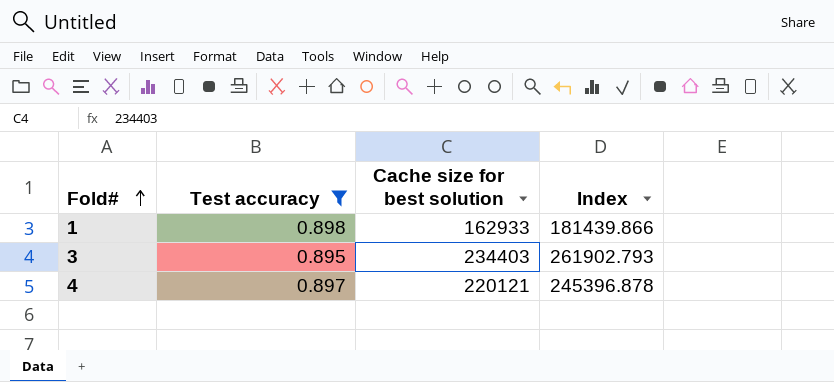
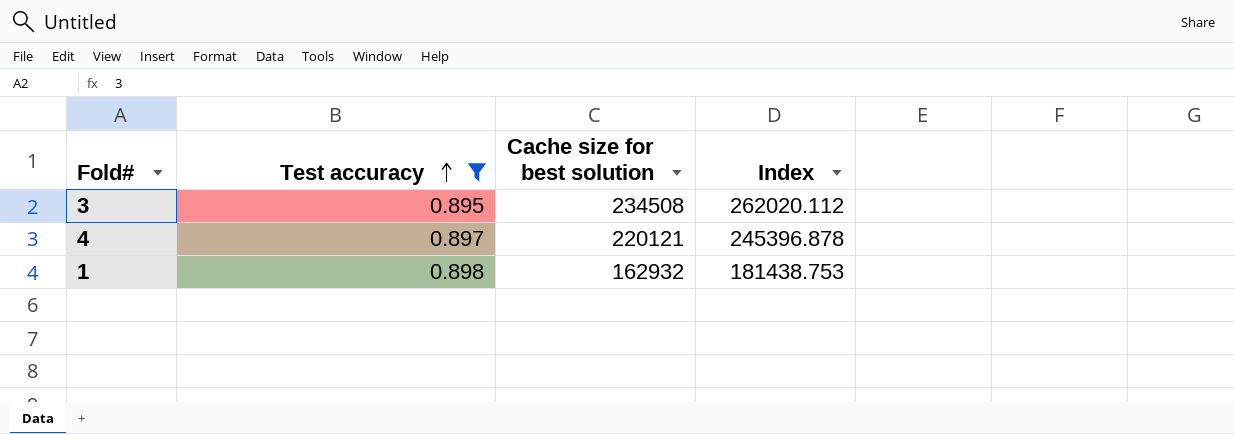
row order: Fold# ascending -> Test accuracy ascending
3 | Cache size for best solution: 234403 -> 234508
3 | Index: 261902.793 -> 262020.112
1 | Cache size for best solution: 162933 -> 162932
1 | Index: 181439.866 -> 181438.753

